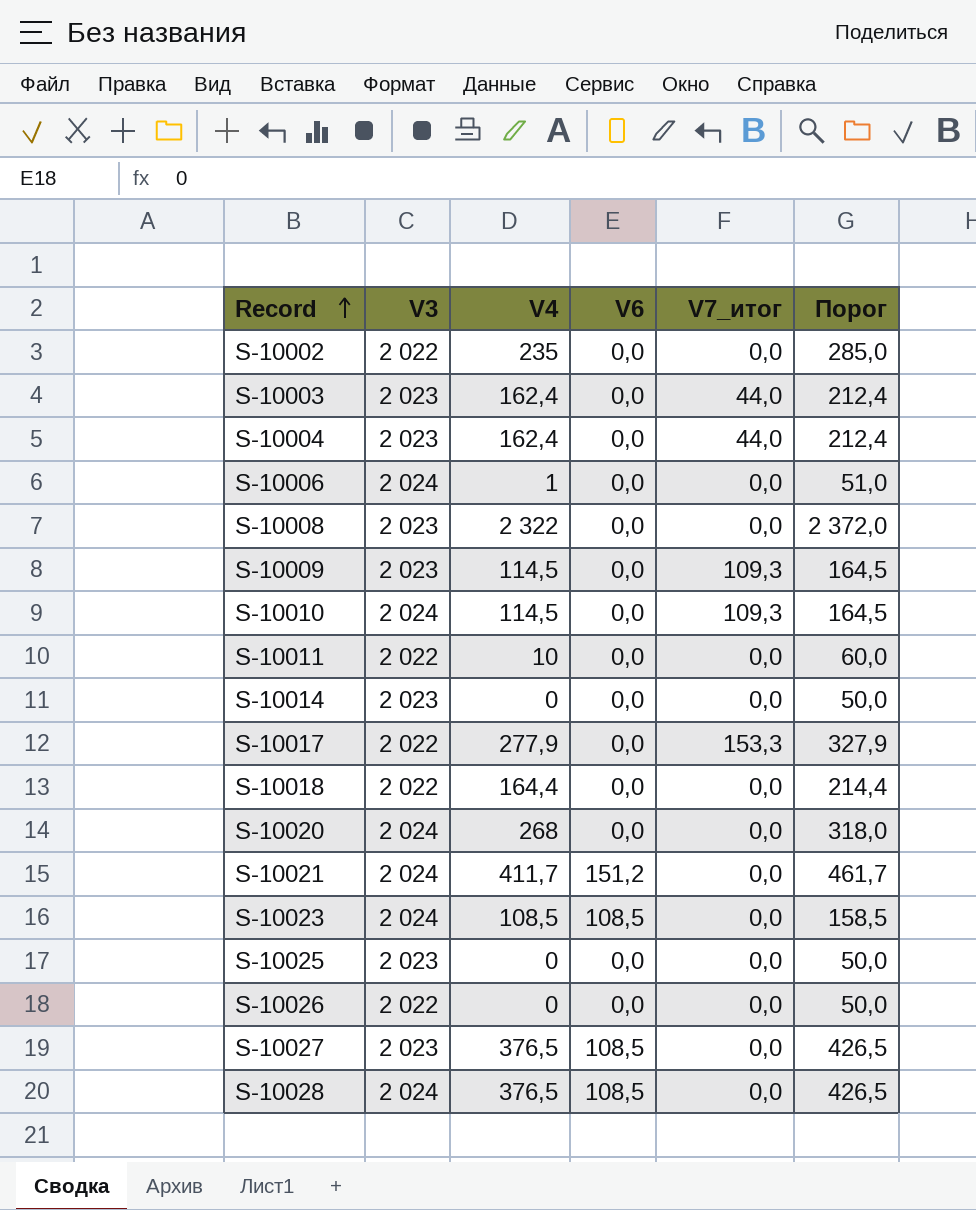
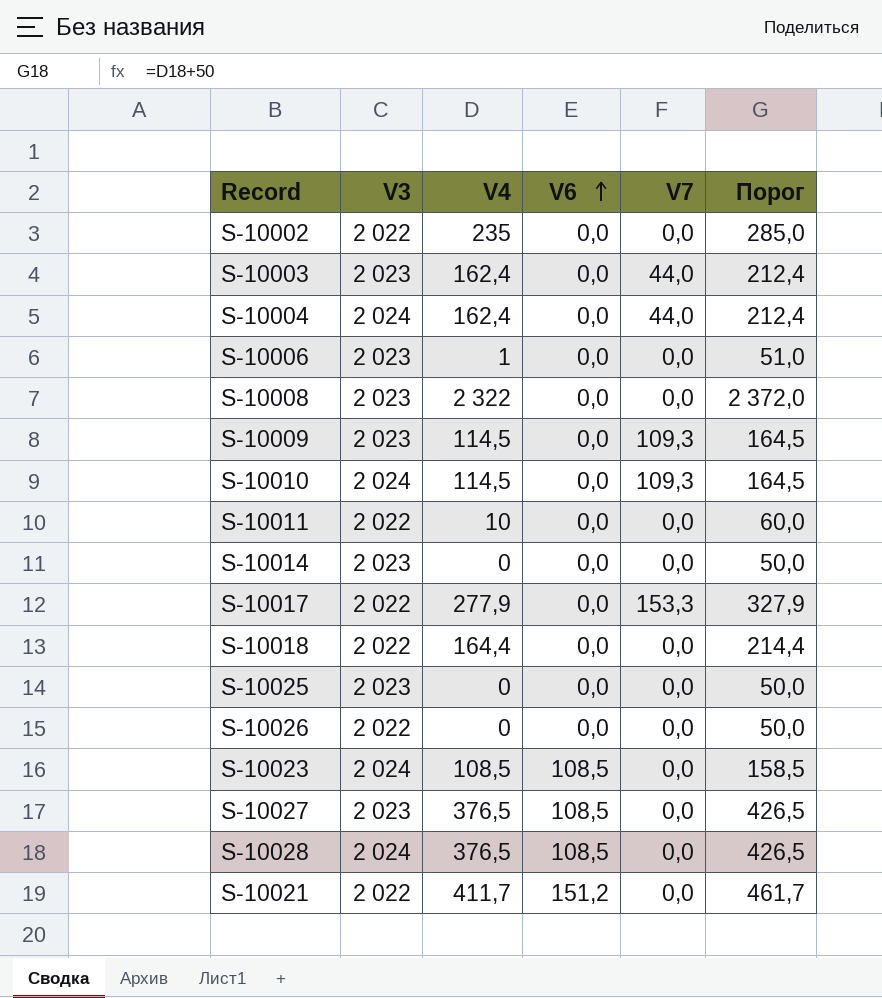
row order: Record ascending -> V6 ascending
column name: V7_итог -> V7
row S-10020: 2 024 | 268 | 0,0 | 0,0 | 318,0 -> none
S-10004 | V3: 2 023 -> 2 024
S-10006 | V3: 2 024 -> 2 023
S-10021 | V3: 2 024 -> 2 022

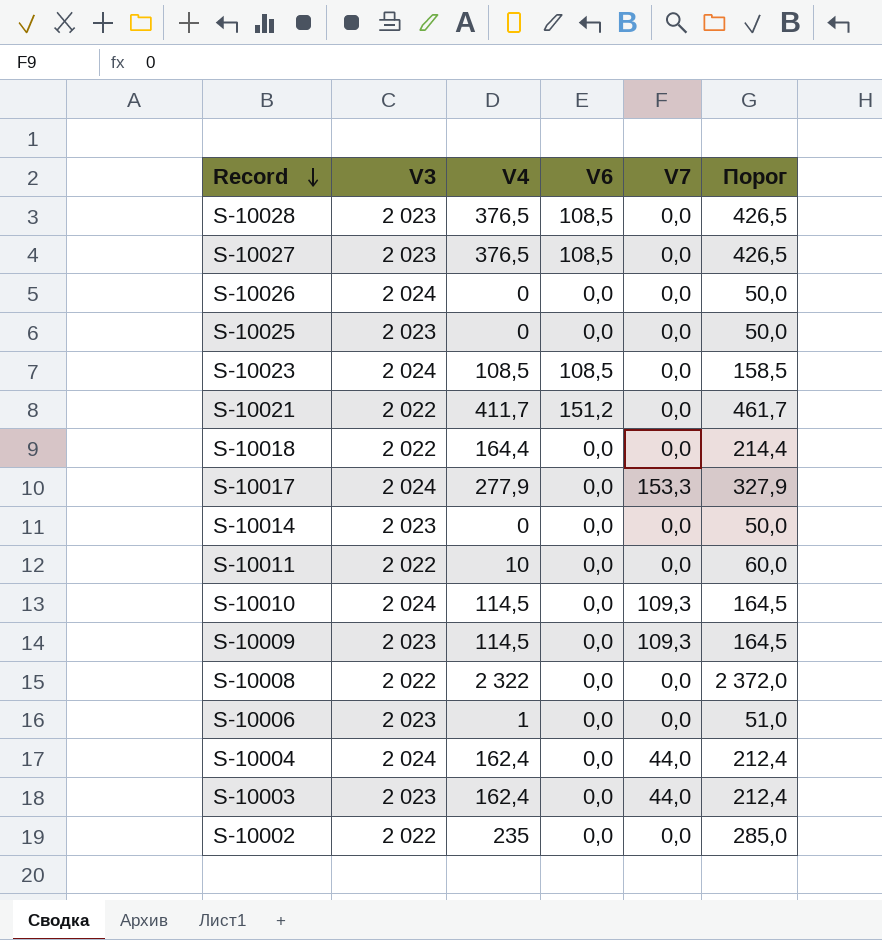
row order: V6 ascending -> Record descending
S-10028 | V3: 2 024 -> 2 023
S-10026 | V3: 2 022 -> 2 024
S-10017 | V3: 2 022 -> 2 024
S-10008 | V3: 2 023 -> 2 022

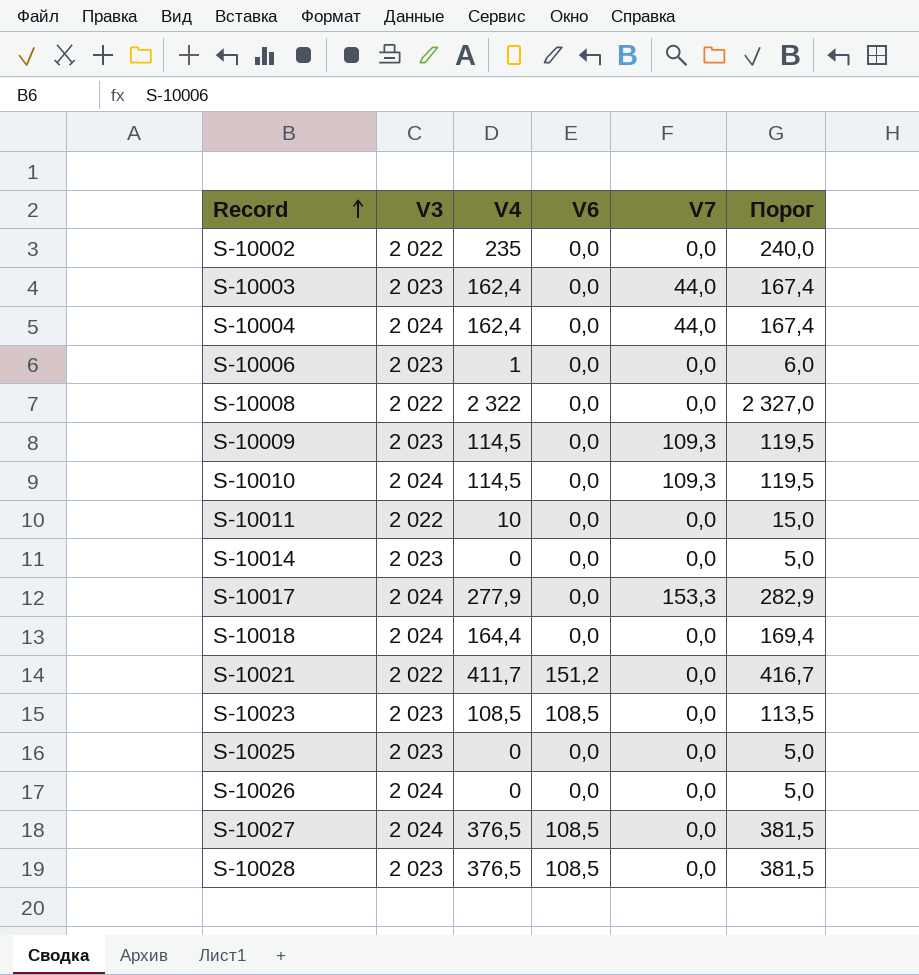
row order: Record descending -> Record ascending
column Порог | formula: [V4] + 50 -> [V4] + 5
S-10018 | V3: 2 022 -> 2 024
S-10023 | V3: 2 024 -> 2 023
S-10027 | V3: 2 023 -> 2 024

